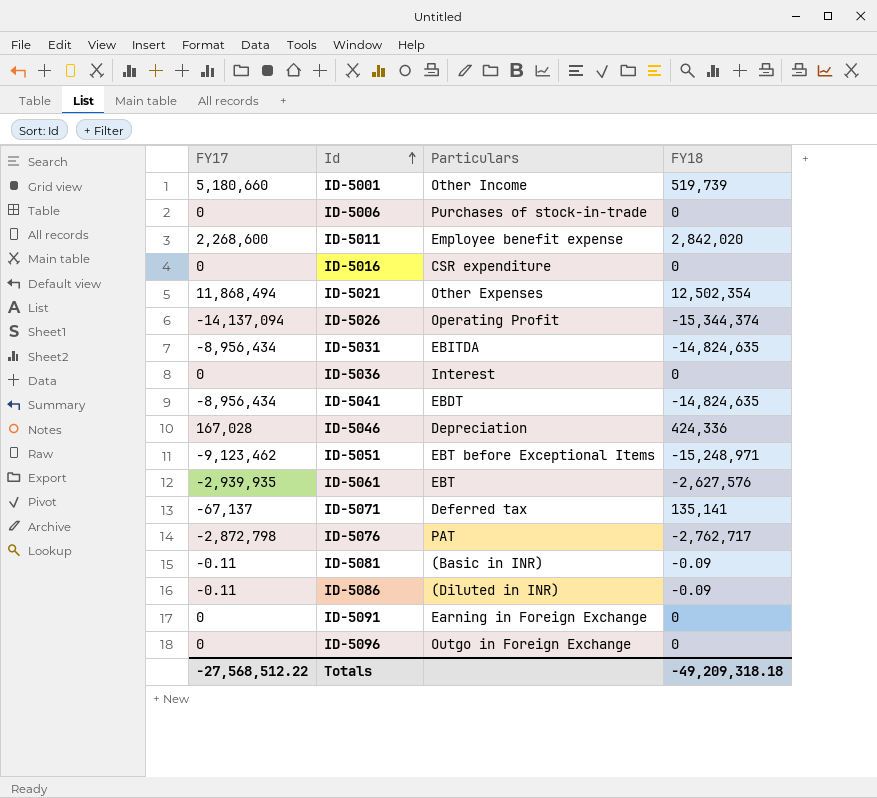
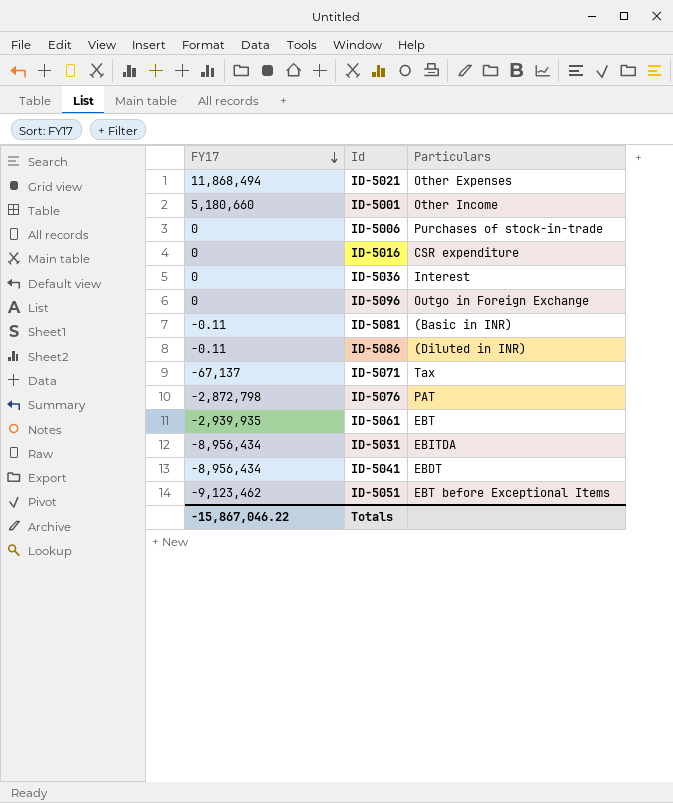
row order: Id ascending -> FY17 descending
column FY18 | position: 4 -> none
row ID-5011: 2,268,600 | Employee benefit expense | 2,842,020 -> none
row ID-5026: -14,137,094 | Operating Profit | -15,344,374 -> none
row ID-5046: 167,028 | Depreciation | 424,336 -> none
row ID-5091: 0 | Earning in Foreign Exchange | 0 -> none
ID-5071 | Particulars: Deferred tax -> Tax
Totals | FY17: -27,568,512.22 -> -15,867,046.22

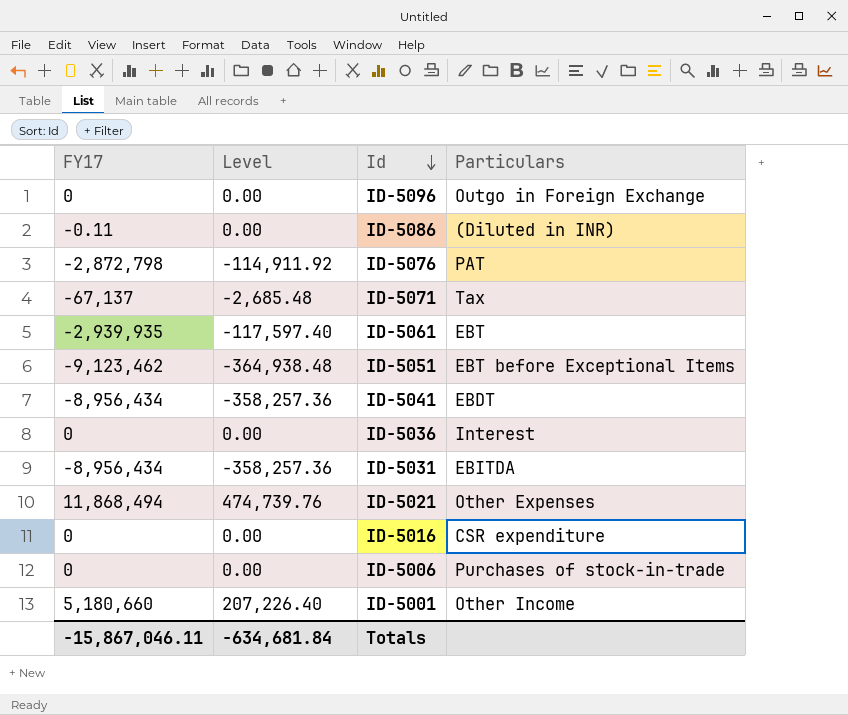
row order: FY17 descending -> Id descending
column Level | formula: none -> [FY17] * 0.04
row ID-5081: -0.11 | (Basic in INR) -> none
Totals | FY17: -15,867,046.22 -> -15,867,046.11

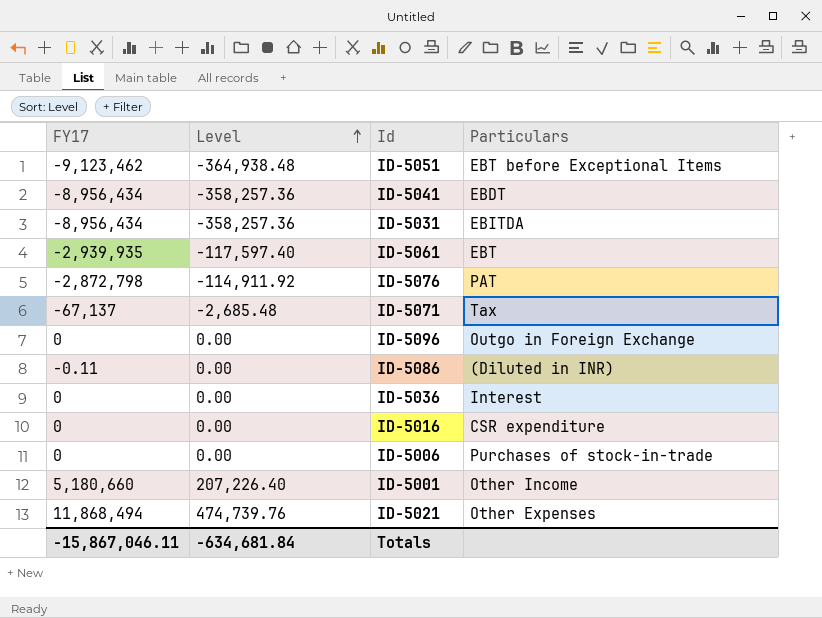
row order: Id descending -> Level ascending

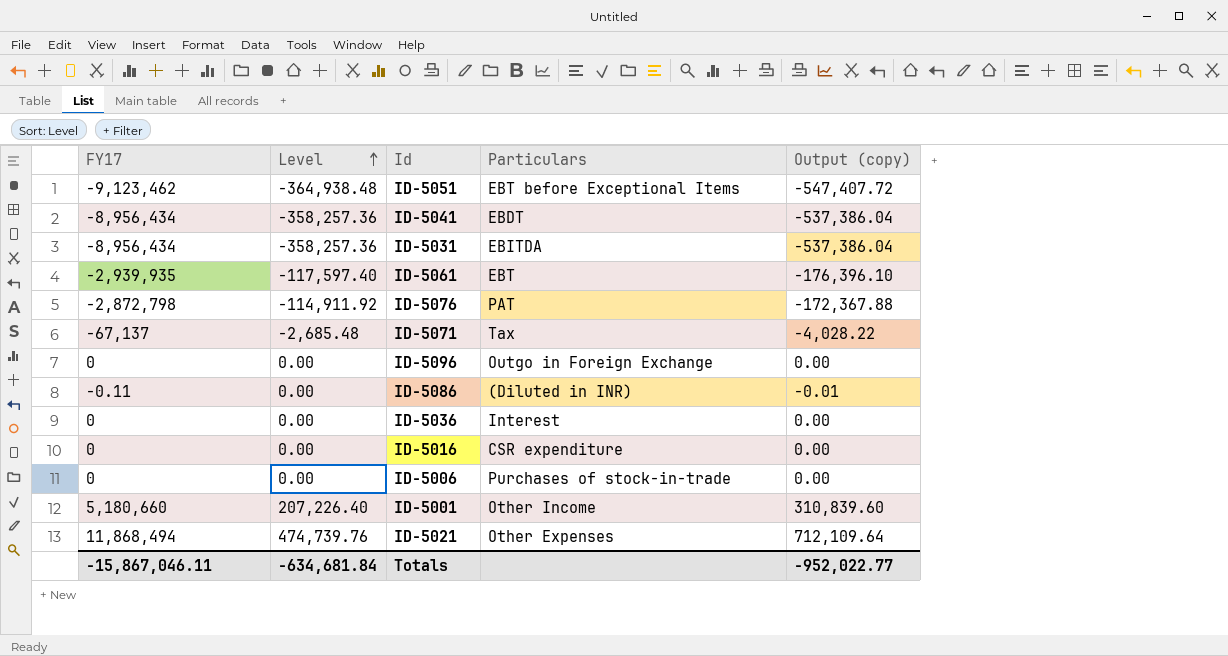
column Output (copy) | formula: none -> [FY17] * 0.06

